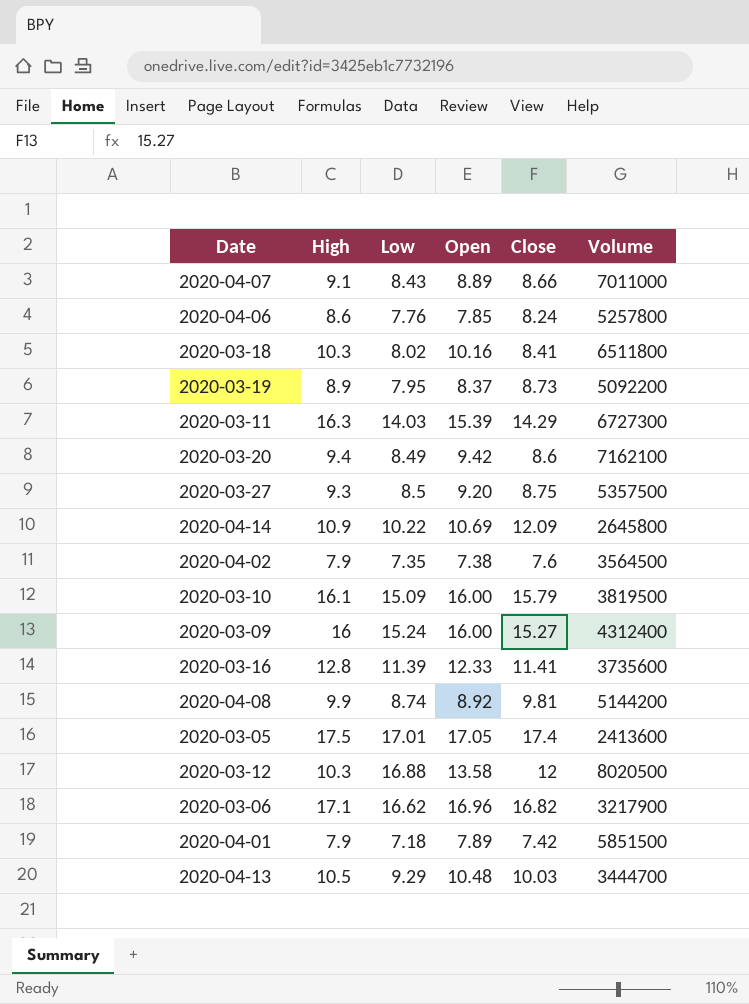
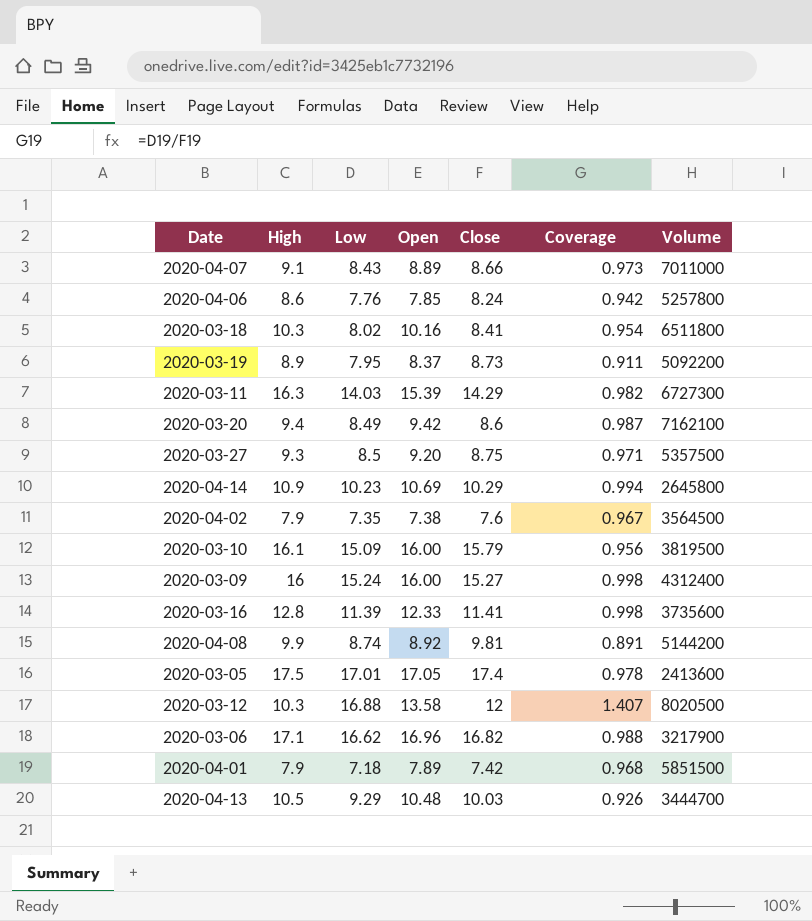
column Coverage | formula: none -> [Low] / [Close]
2020-04-14 | Low: 10.22 -> 10.23
2020-04-14 | Close: 12.09 -> 10.29

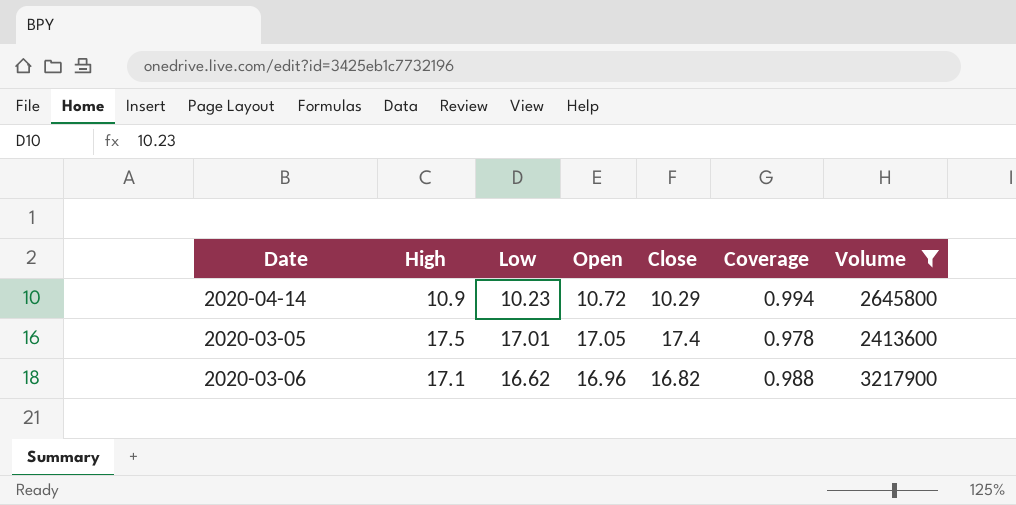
filter: none -> Volume <= 3217900
2020-04-14 | Open: 10.69 -> 10.72

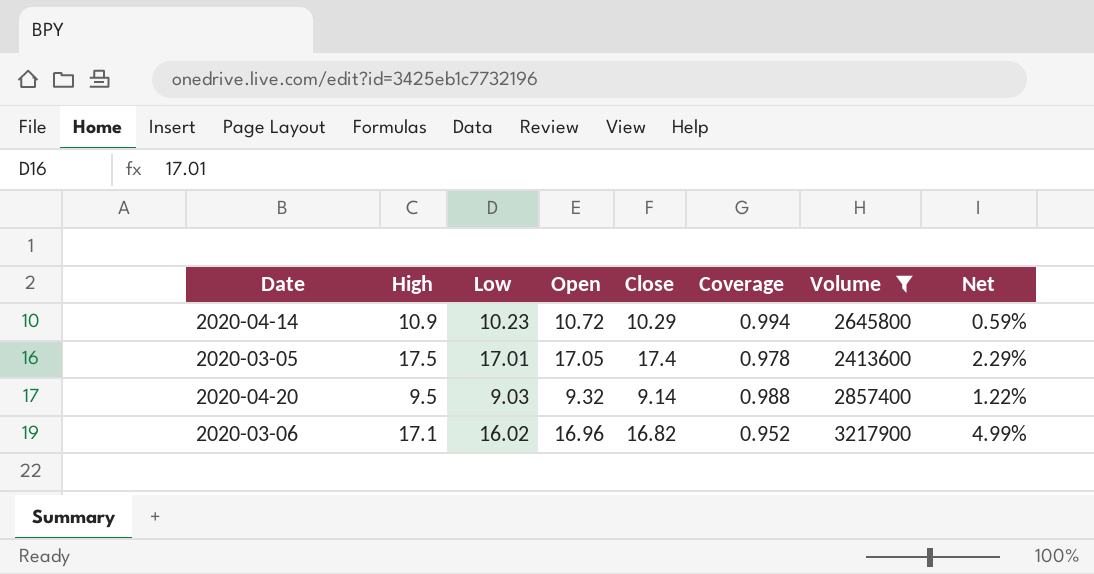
column Net | formula: none -> ([Close] - [Low]) / [Low]
row 2020-04-20: none -> 9.5 | 9.03 | 9.32 | 9.14 | 0.988 | 2857400 | 1.22%
2020-03-06 | Low: 16.62 -> 16.02
2020-03-06 | Coverage: 0.988 -> 0.952

